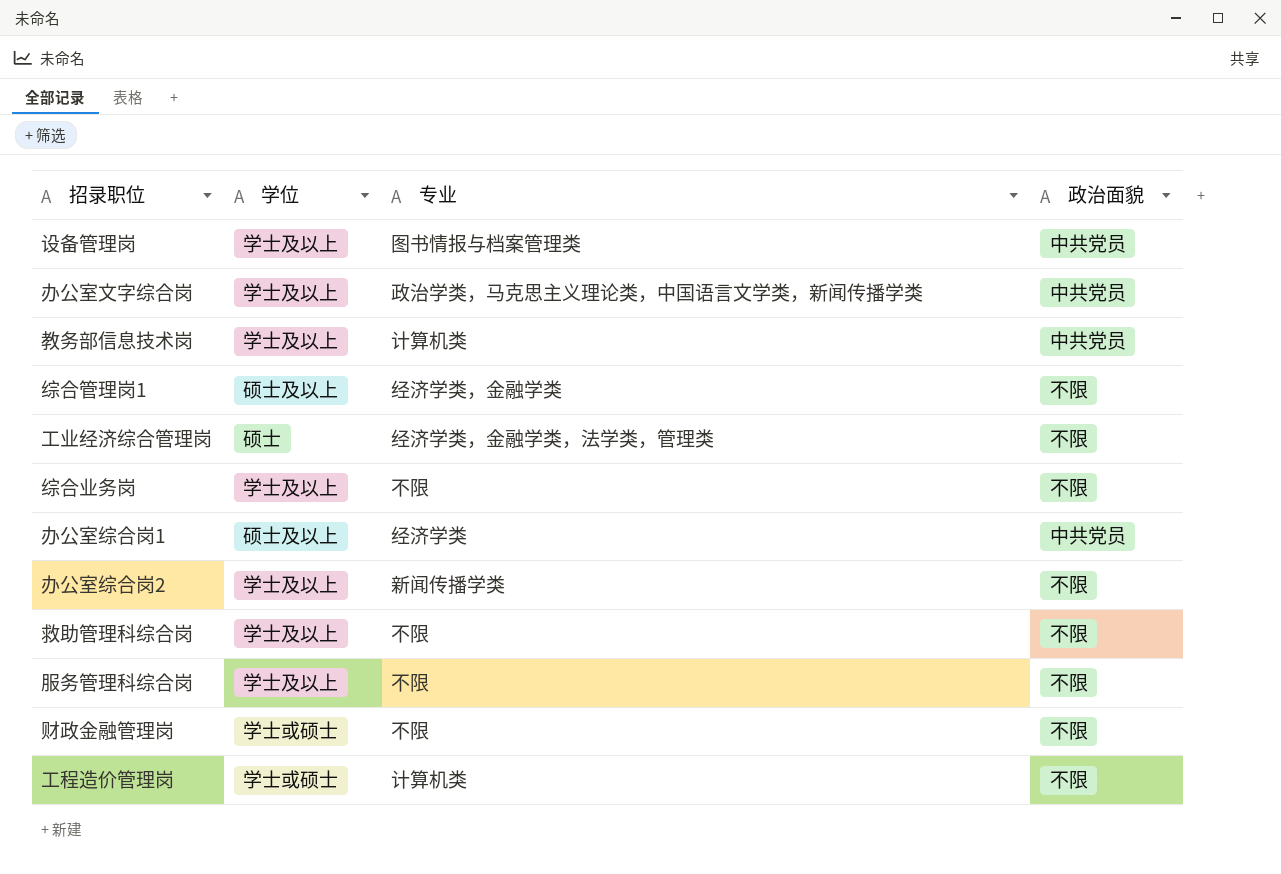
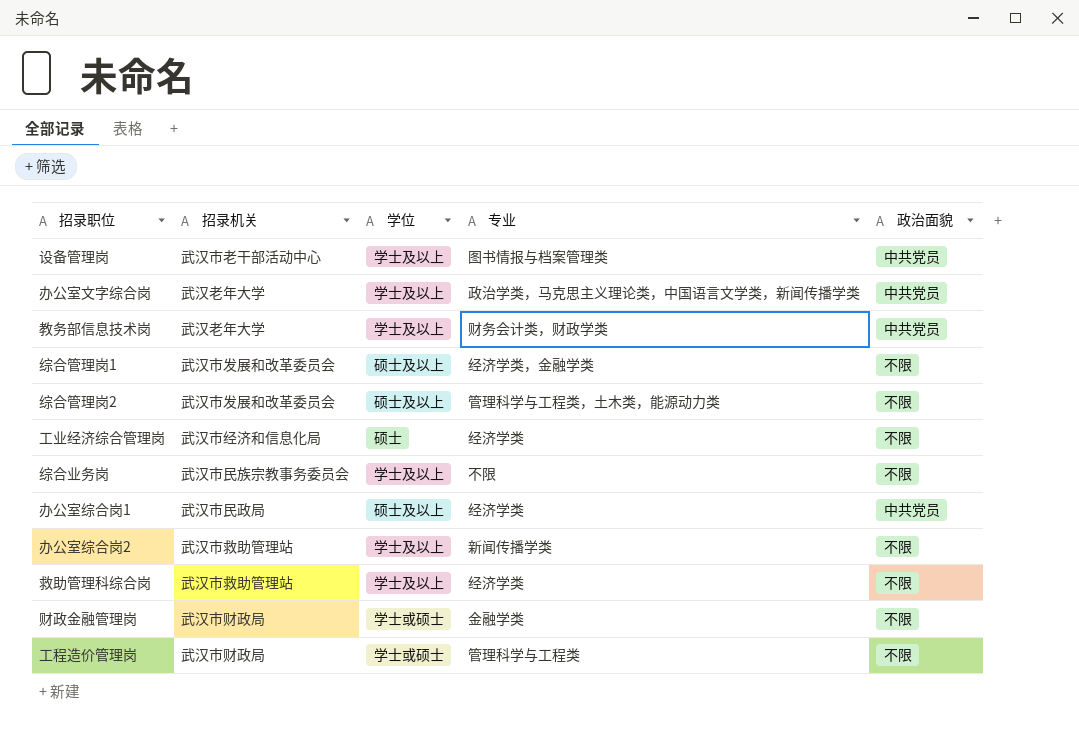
column 招录机关 | position: none -> 2
row 服务管理科综合岗: 学士及以上 | 不限 | 不限 -> none
教务部信息技术岗 | 专业: 计算机类 -> 财务会计类，财政学类
row 综合管理岗2: none -> 武汉市发展和改革委员会 | 硕士及以上 | 管理科学与工程类，土木类，能源动力类 | 不限
工业经济综合管理岗 | 专业: 经济学类，金融学类，法学类，管理类 -> 经济学类
救助管理科综合岗 | 专业: 不限 -> 经济学类
财政金融管理岗 | 专业: 不限 -> 金融学类
工程造价管理岗 | 专业: 计算机类 -> 管理科学与工程类

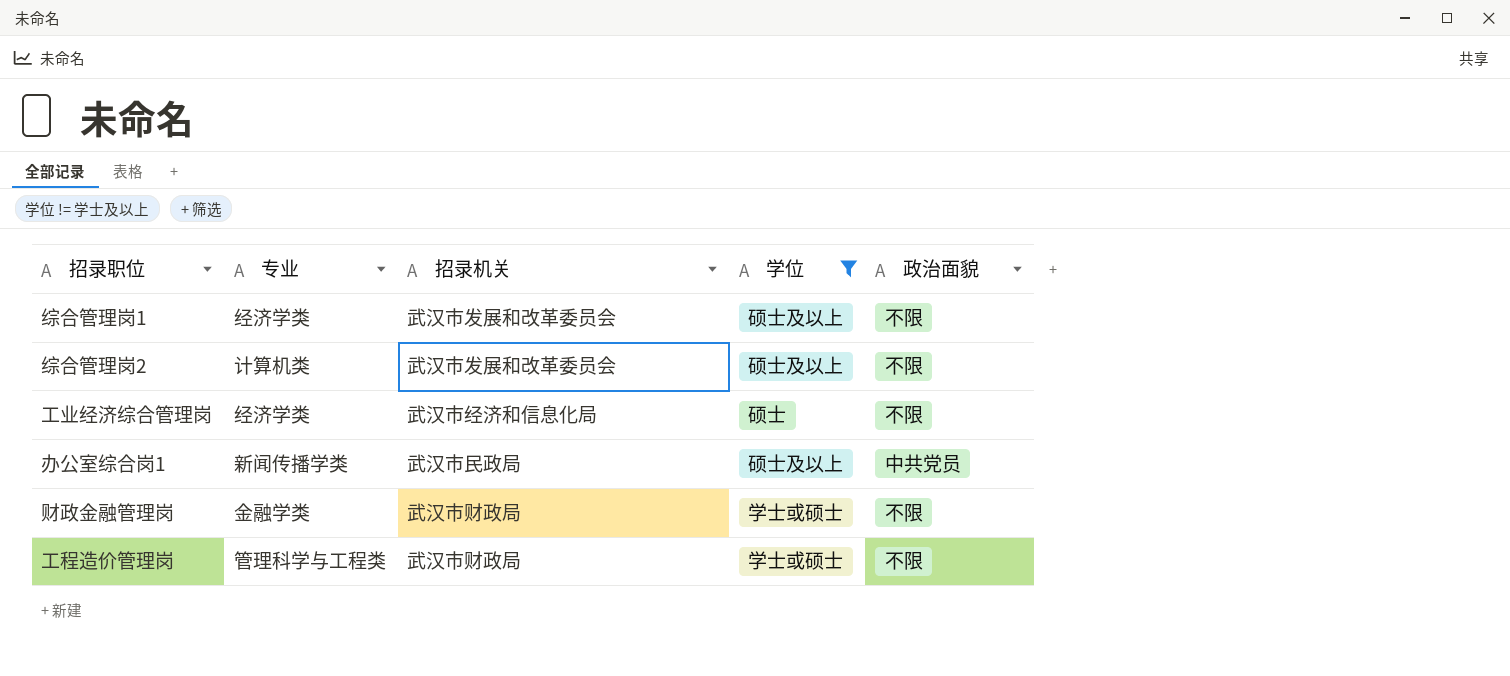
filter: none -> 学位 != 学士及以上
column 专业 | position: 4 -> 2
综合管理岗1 | 专业: 经济学类，金融学类 -> 经济学类
综合管理岗2 | 专业: 管理科学与工程类，土木类，能源动力类 -> 计算机类
办公室综合岗1 | 专业: 经济学类 -> 新闻传播学类

